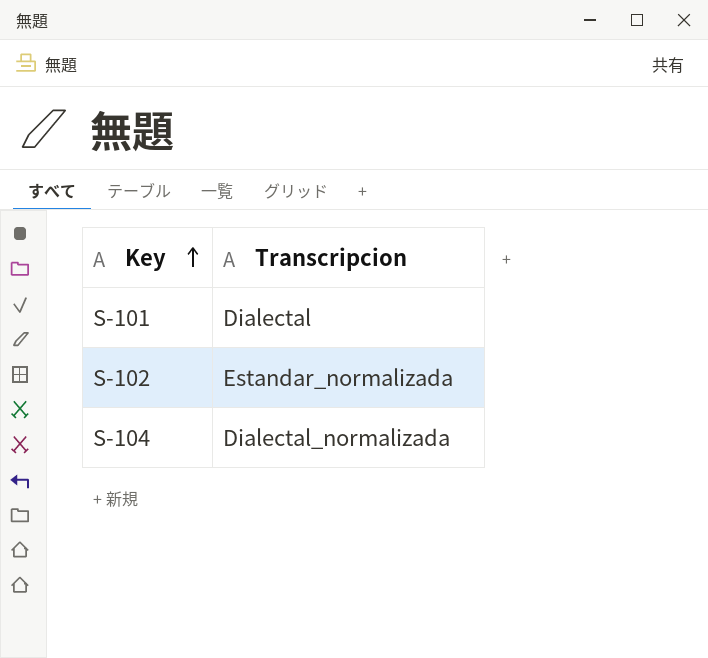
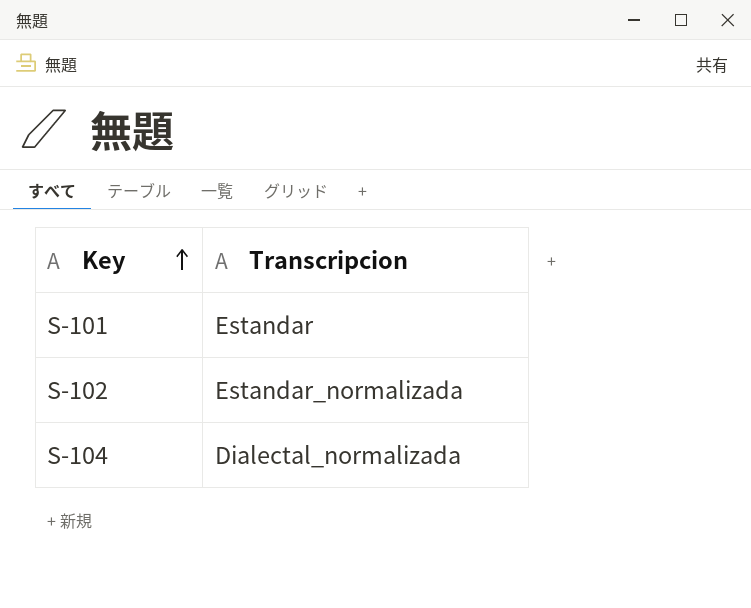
S-101 | Transcripcion: Dialectal -> Estandar

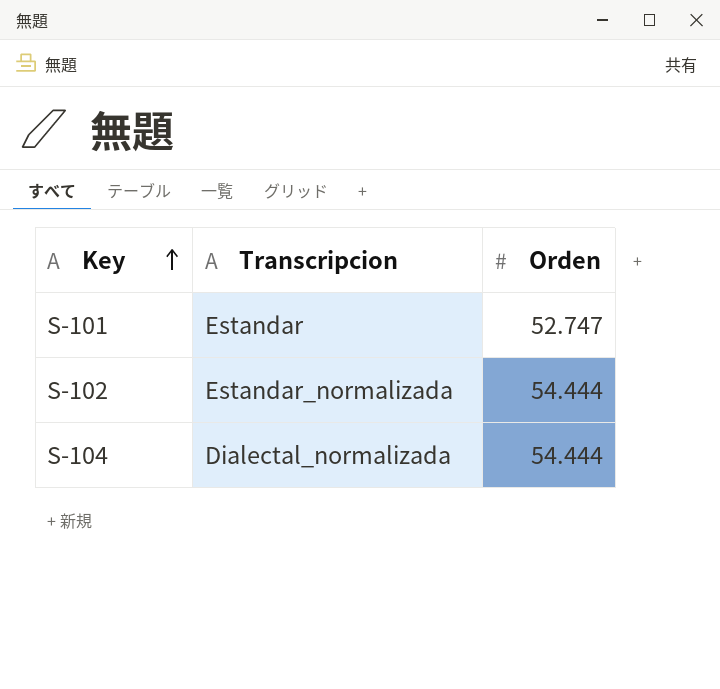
column Orden | position: none -> 3

